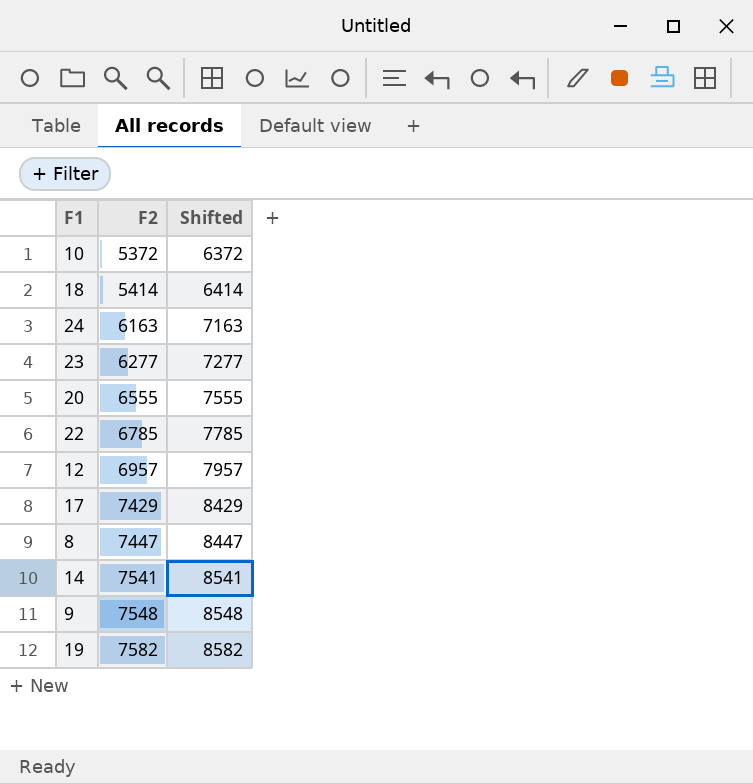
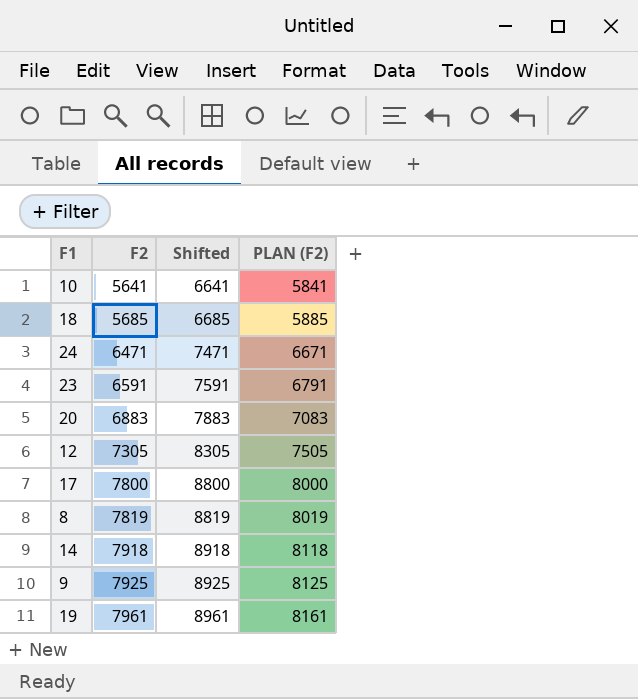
column PLAN (F2) | formula: none -> [F2] + 200
row 22: 6785 | 7785 -> none
10 | F2: 5372 -> 5641
10 | Shifted: 6372 -> 6641
18 | F2: 5414 -> 5685
18 | Shifted: 6414 -> 6685
24 | F2: 6163 -> 6471
24 | Shifted: 7163 -> 7471
23 | F2: 6277 -> 6591
23 | Shifted: 7277 -> 7591
20 | F2: 6555 -> 6883
20 | Shifted: 7555 -> 7883
12 | F2: 6957 -> 7305
12 | Shifted: 7957 -> 8305
17 | F2: 7429 -> 7800
17 | Shifted: 8429 -> 8800
8 | F2: 7447 -> 7819
8 | Shifted: 8447 -> 8819
14 | F2: 7541 -> 7918
14 | Shifted: 8541 -> 8918
9 | F2: 7548 -> 7925
9 | Shifted: 8548 -> 8925
19 | F2: 7582 -> 7961
19 | Shifted: 8582 -> 8961

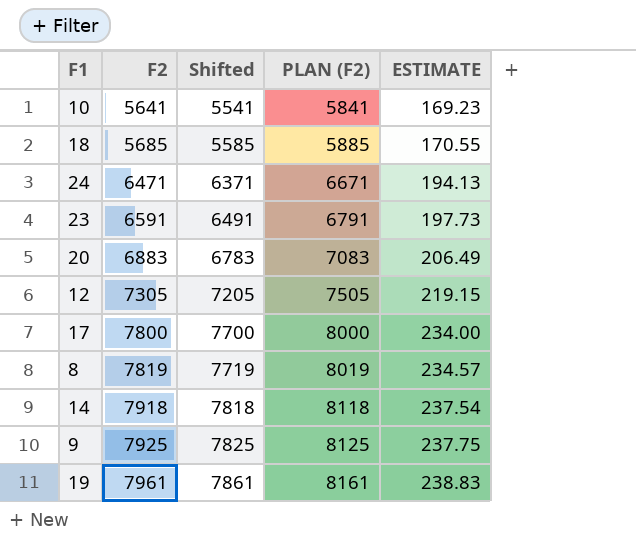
column Shifted | formula: [F2] + 1000 -> [F2] - 100
column ESTIMATE | formula: none -> [F2] * 0.03

